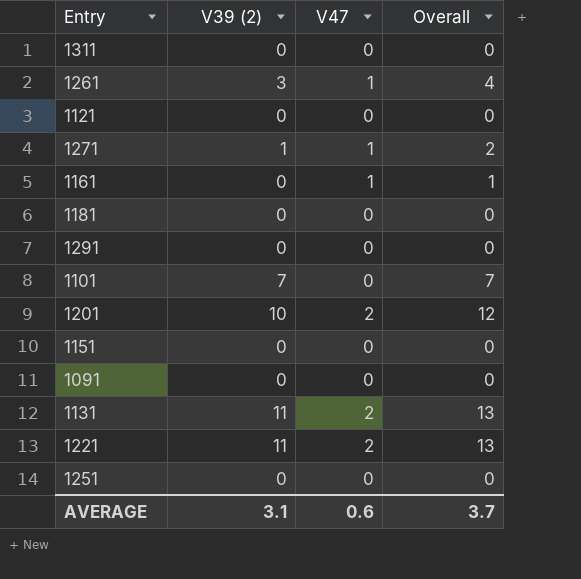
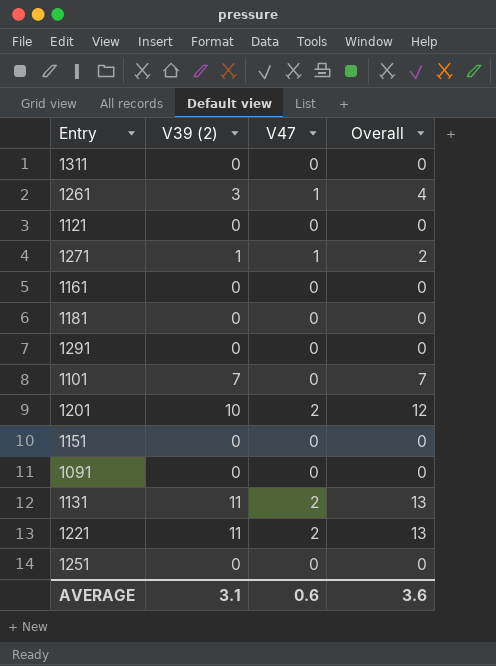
1161 | V47: 1 -> 0
1161 | Overall: 1 -> 0
AVERAGE | Overall: 3.7 -> 3.6

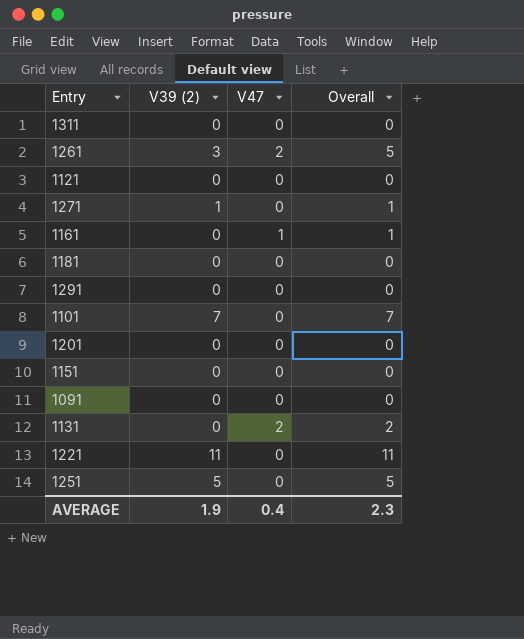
1261 | V47: 1 -> 2
1261 | Overall: 4 -> 5
1271 | V47: 1 -> 0
1271 | Overall: 2 -> 1
1161 | V47: 0 -> 1
1161 | Overall: 0 -> 1
1201 | V39 (2): 10 -> 0
1201 | V47: 2 -> 0
1201 | Overall: 12 -> 0
1131 | V39 (2): 11 -> 0
1131 | Overall: 13 -> 2
1221 | V47: 2 -> 0
1221 | Overall: 13 -> 11
1251 | V39 (2): 0 -> 5
1251 | Overall: 0 -> 5
AVERAGE | V39 (2): 3.1 -> 1.9
AVERAGE | V47: 0.6 -> 0.4
AVERAGE | Overall: 3.6 -> 2.3

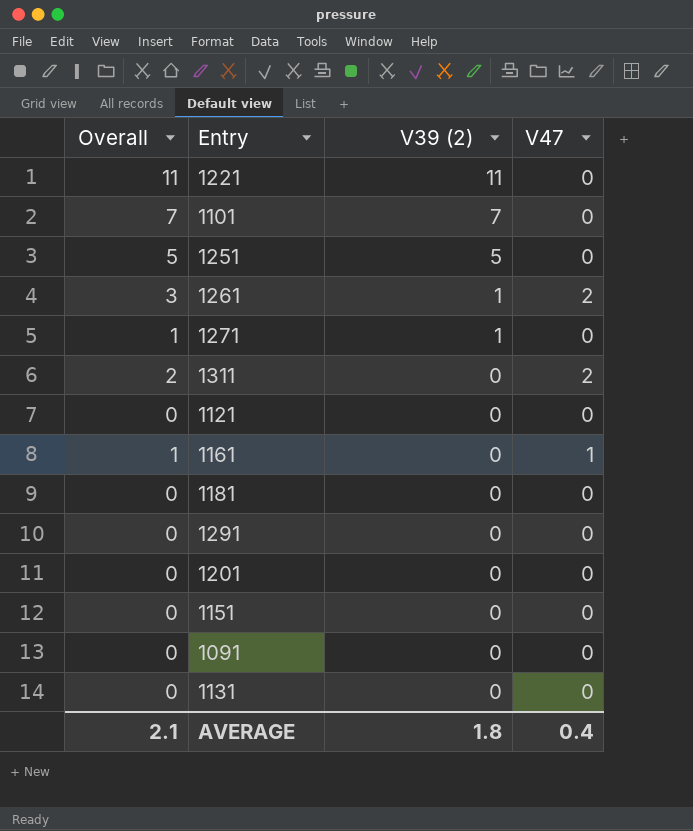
row order: none -> V39 (2) descending
column Overall | position: 4 -> 1
1261 | Overall: 5 -> 3
1261 | V39 (2): 3 -> 1
1311 | Overall: 0 -> 2
1311 | V47: 0 -> 2
1131 | Overall: 2 -> 0
1131 | V47: 2 -> 0
AVERAGE | Overall: 2.3 -> 2.1
AVERAGE | V39 (2): 1.9 -> 1.8

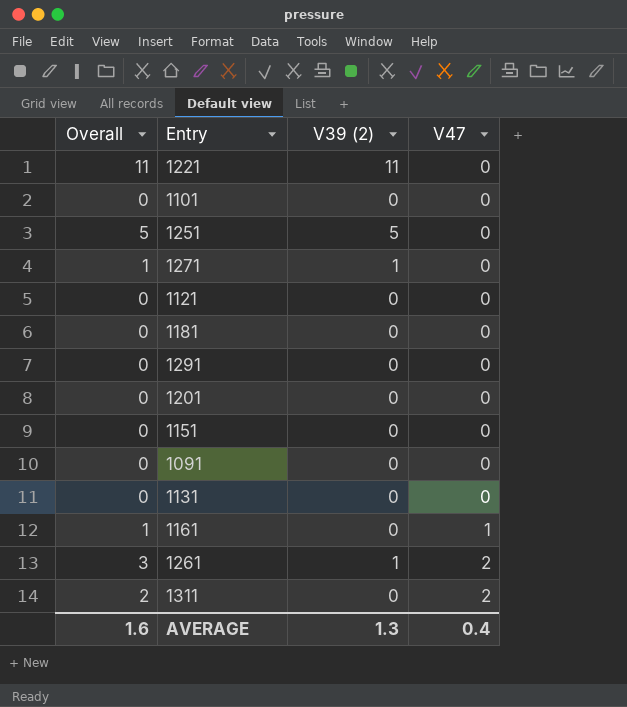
row order: V39 (2) descending -> V47 ascending
1101 | Overall: 7 -> 0
1101 | V39 (2): 7 -> 0
AVERAGE | Overall: 2.1 -> 1.6
AVERAGE | V39 (2): 1.8 -> 1.3

